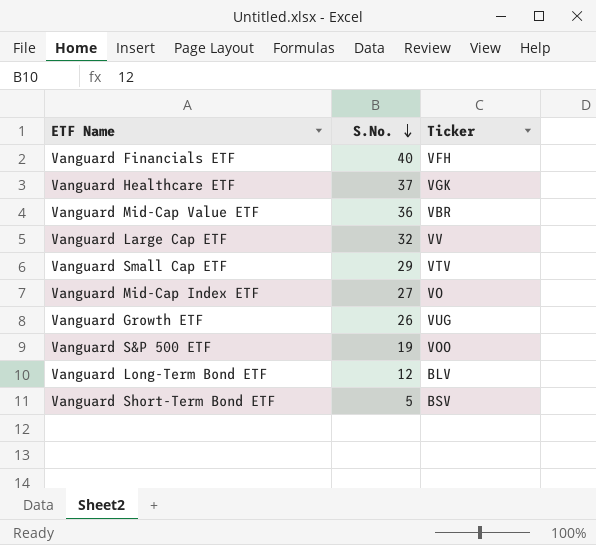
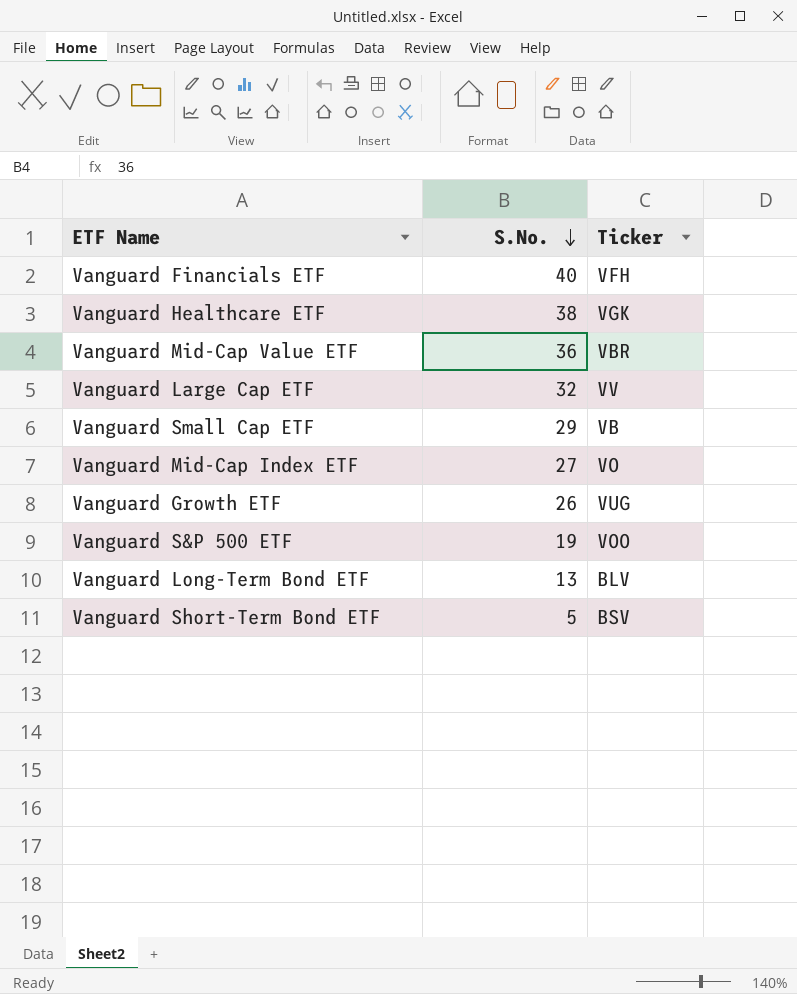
Vanguard Healthcare ETF | S.No.: 37 -> 38
Vanguard Small Cap ETF | Ticker: VTV -> VB
Vanguard Long-Term Bond ETF | S.No.: 12 -> 13

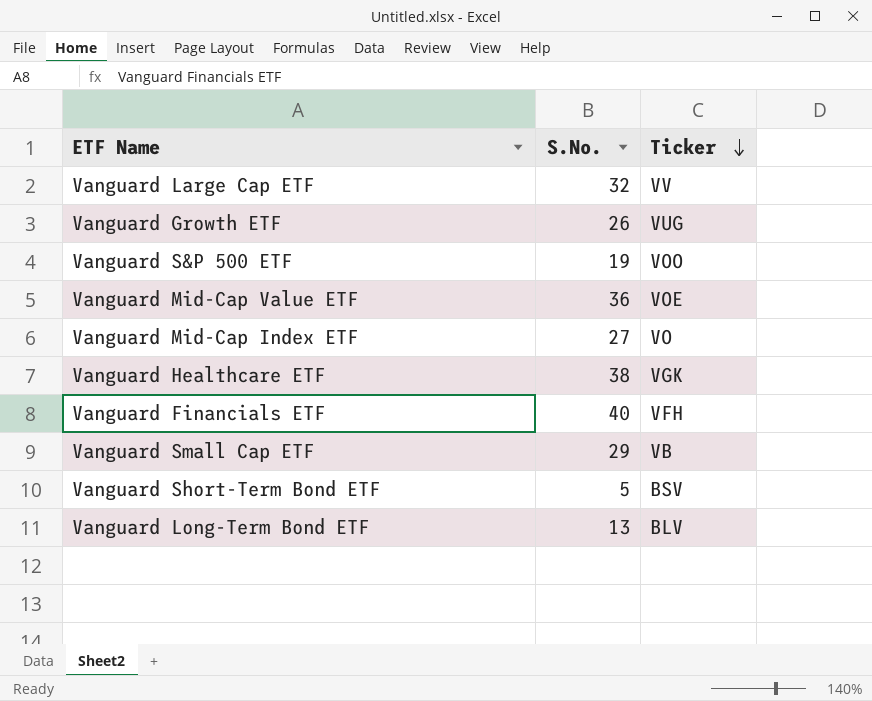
row order: S.No. descending -> Ticker descending
Vanguard Mid-Cap Value ETF | Ticker: VBR -> VOE

